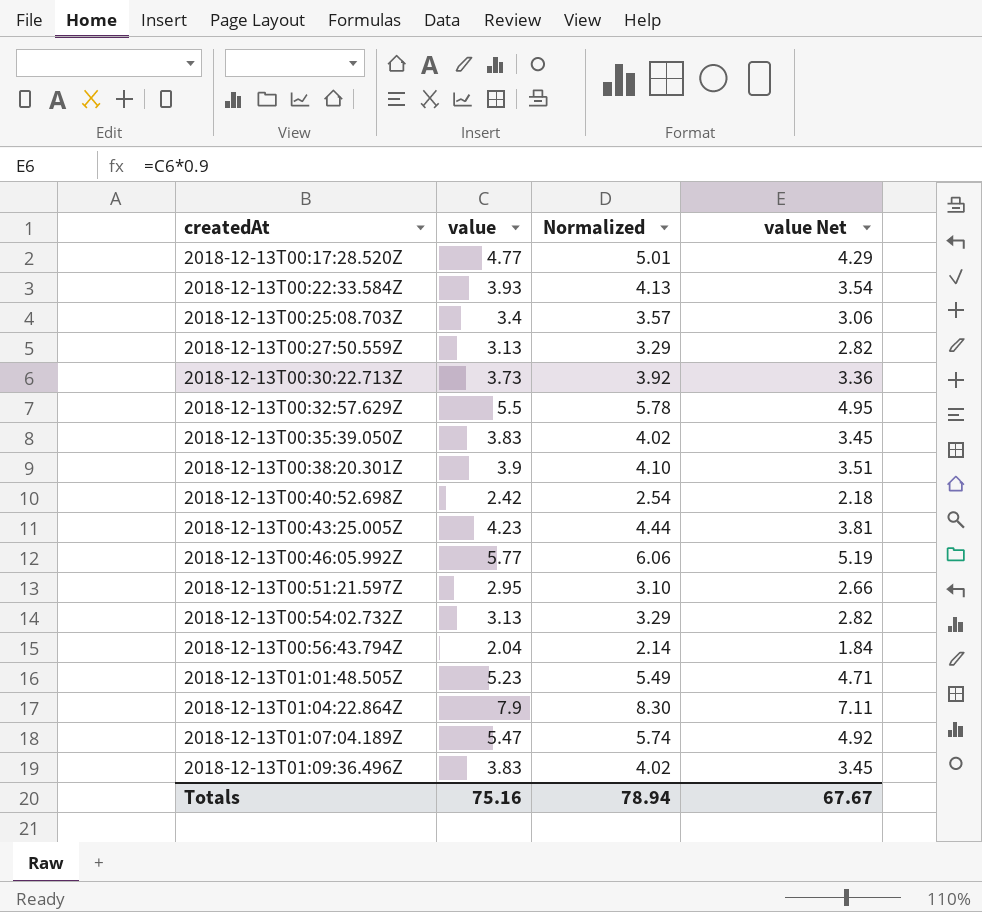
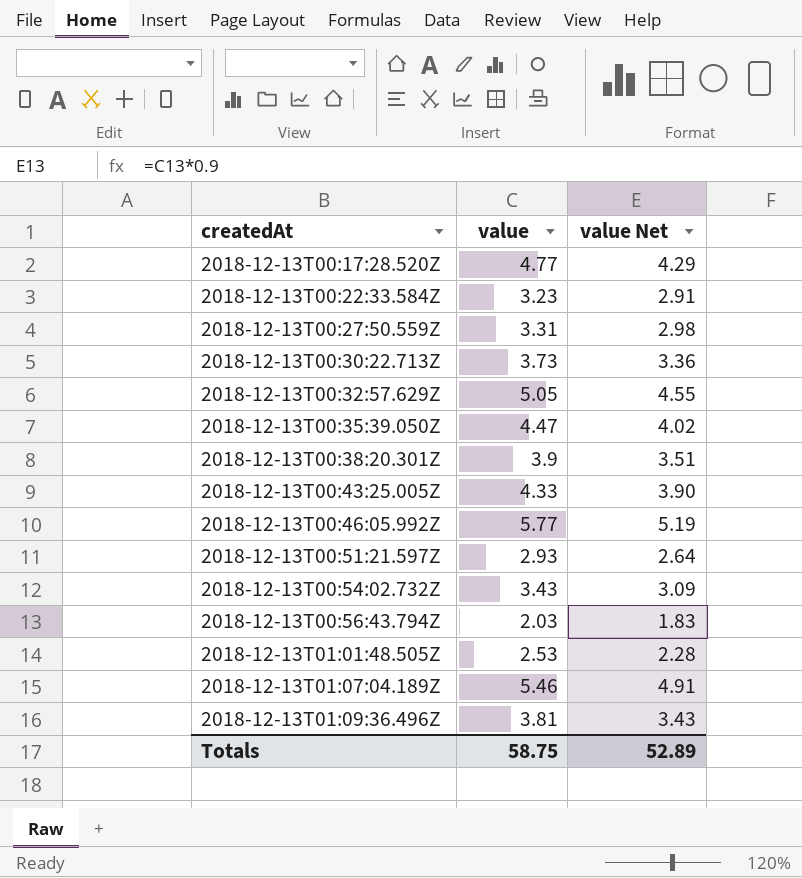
column Normalized | formula: [value] * 1.05 -> none
row 2018-12-13T00:25:08.703Z: 3.4 | 3.57 | 3.06 -> none
row 2018-12-13T00:40:52.698Z: 2.42 | 2.54 | 2.18 -> none
row 2018-12-13T01:04:22.864Z: 7.9 | 8.30 | 7.11 -> none
2018-12-13T00:22:33.584Z | value: 3.93 -> 3.23
2018-12-13T00:22:33.584Z | value Net: 3.54 -> 2.91
2018-12-13T00:27:50.559Z | value: 3.13 -> 3.31
2018-12-13T00:27:50.559Z | value Net: 2.82 -> 2.98
2018-12-13T00:32:57.629Z | value: 5.5 -> 5.05
2018-12-13T00:32:57.629Z | value Net: 4.95 -> 4.55
2018-12-13T00:35:39.050Z | value: 3.83 -> 4.47
2018-12-13T00:35:39.050Z | value Net: 3.45 -> 4.02
2018-12-13T00:43:25.005Z | value: 4.23 -> 4.33
2018-12-13T00:43:25.005Z | value Net: 3.81 -> 3.90
2018-12-13T00:51:21.597Z | value: 2.95 -> 2.93
2018-12-13T00:51:21.597Z | value Net: 2.66 -> 2.64
2018-12-13T00:54:02.732Z | value: 3.13 -> 3.43
2018-12-13T00:54:02.732Z | value Net: 2.82 -> 3.09
2018-12-13T00:56:43.794Z | value: 2.04 -> 2.03
2018-12-13T00:56:43.794Z | value Net: 1.84 -> 1.83
2018-12-13T01:01:48.505Z | value: 5.23 -> 2.53
2018-12-13T01:01:48.505Z | value Net: 4.71 -> 2.28
2018-12-13T01:07:04.189Z | value: 5.47 -> 5.46
2018-12-13T01:07:04.189Z | value Net: 4.92 -> 4.91
2018-12-13T01:09:36.496Z | value: 3.83 -> 3.81
2018-12-13T01:09:36.496Z | value Net: 3.45 -> 3.43
Totals | value: 75.16 -> 58.75
Totals | value Net: 67.67 -> 52.89

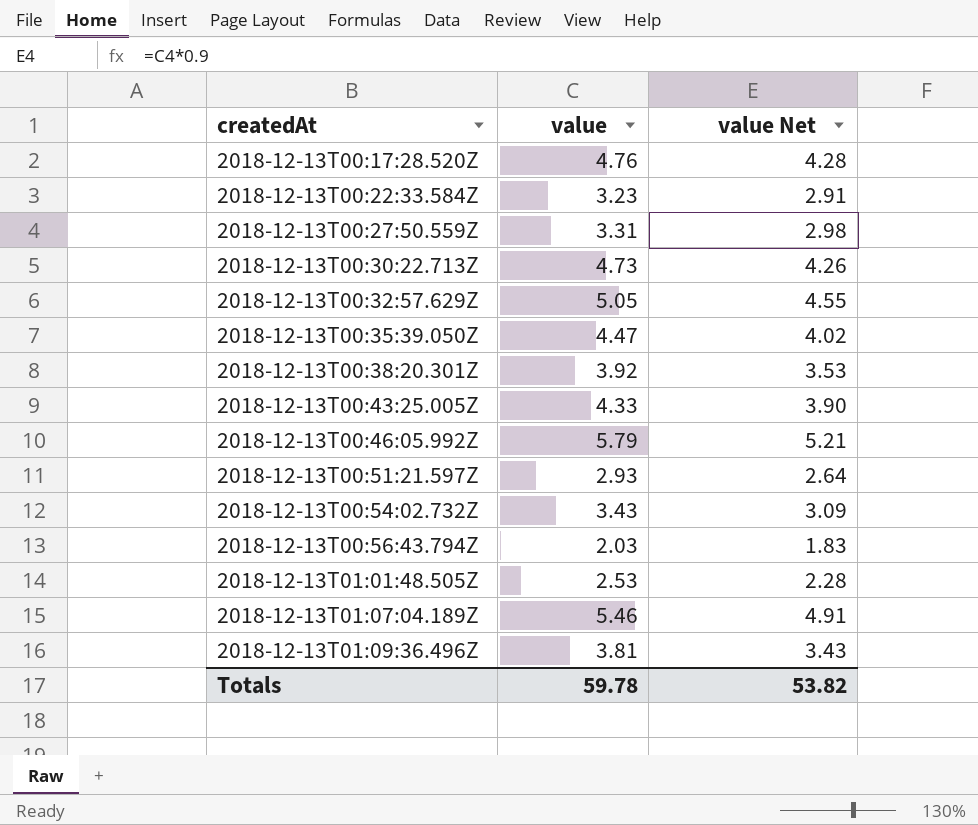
2018-12-13T00:17:28.520Z | value: 4.77 -> 4.76
2018-12-13T00:17:28.520Z | value Net: 4.29 -> 4.28
2018-12-13T00:30:22.713Z | value: 3.73 -> 4.73
2018-12-13T00:30:22.713Z | value Net: 3.36 -> 4.26
2018-12-13T00:38:20.301Z | value: 3.9 -> 3.92
2018-12-13T00:38:20.301Z | value Net: 3.51 -> 3.53
2018-12-13T00:46:05.992Z | value: 5.77 -> 5.79
2018-12-13T00:46:05.992Z | value Net: 5.19 -> 5.21
Totals | value: 58.75 -> 59.78
Totals | value Net: 52.89 -> 53.82

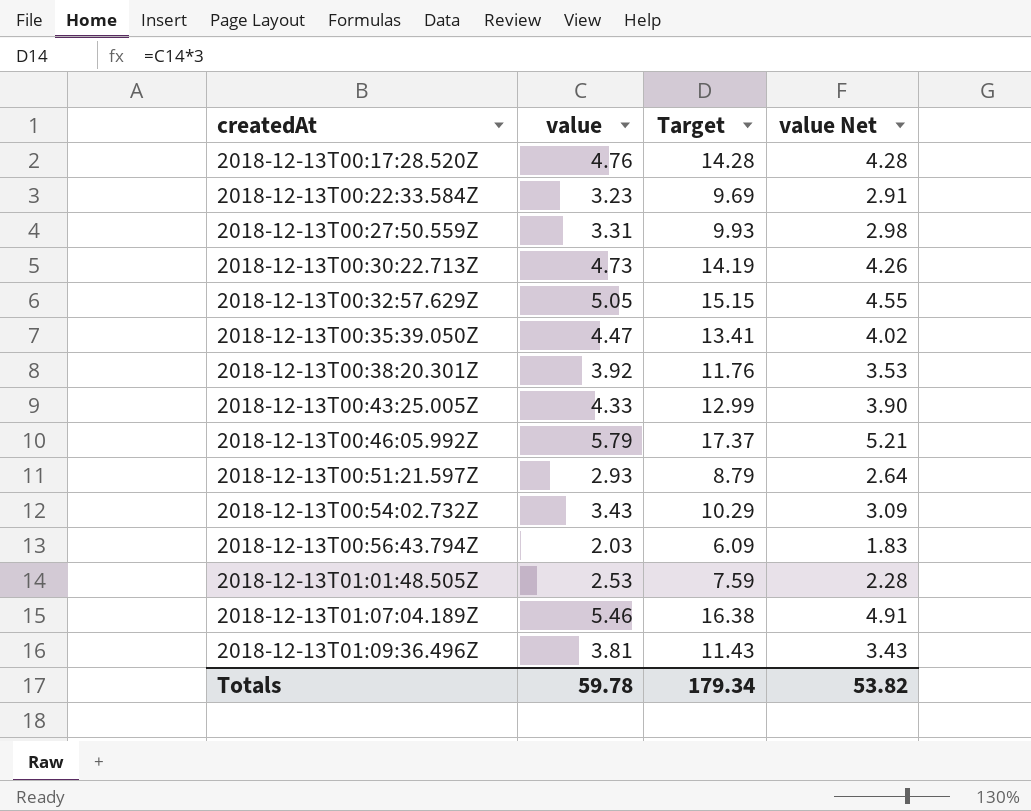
column Target | formula: none -> [value] * 3

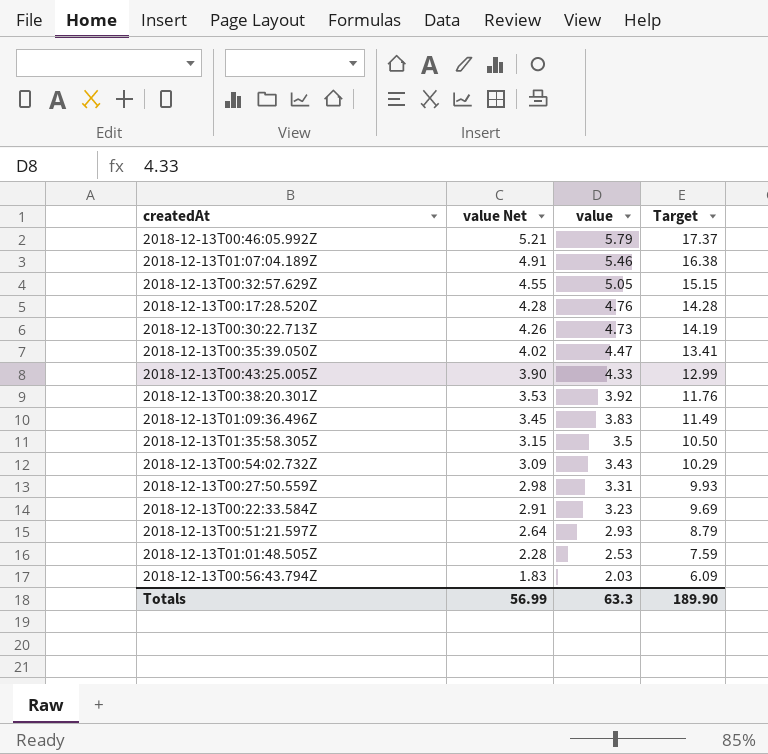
row order: createdAt ascending -> value Net descending
column value Net | position: 4 -> 2
2018-12-13T01:09:36.496Z | value Net: 3.43 -> 3.45
2018-12-13T01:09:36.496Z | value: 3.81 -> 3.83
2018-12-13T01:09:36.496Z | Target: 11.43 -> 11.49
row 2018-12-13T01:35:58.305Z: none -> 3.15 | 3.5 | 10.50
Totals | value Net: 53.82 -> 56.99
Totals | value: 59.78 -> 63.3
Totals | Target: 179.34 -> 189.90

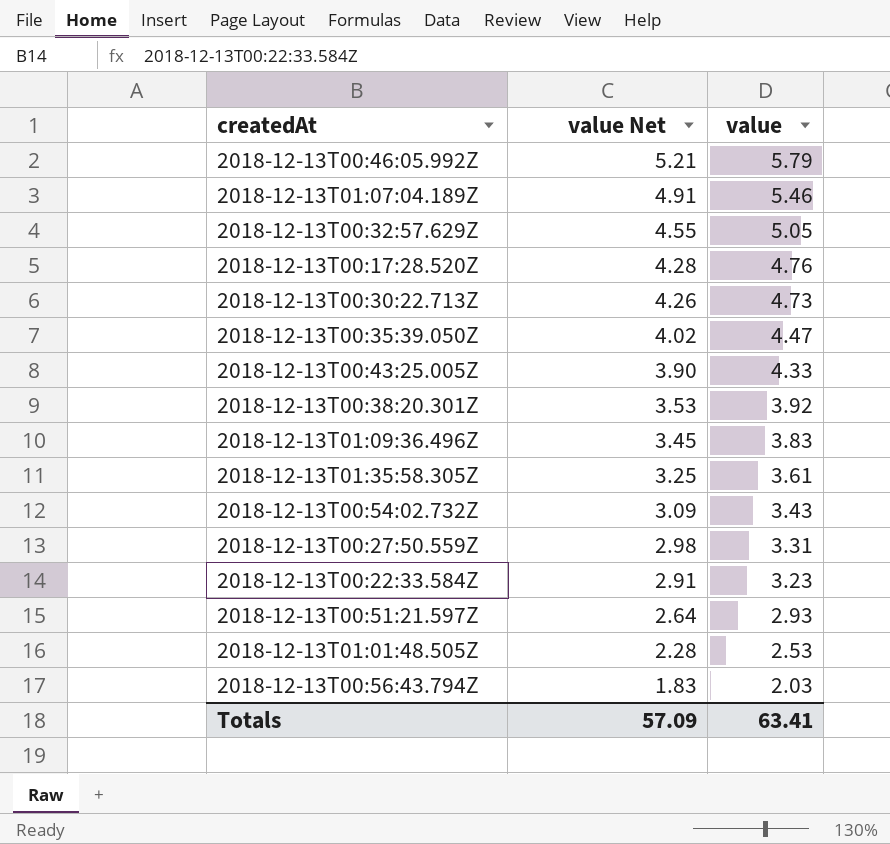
column Target | formula: [value] * 3 -> none
2018-12-13T01:35:58.305Z | value Net: 3.15 -> 3.25
2018-12-13T01:35:58.305Z | value: 3.5 -> 3.61
Totals | value Net: 56.99 -> 57.09
Totals | value: 63.3 -> 63.41

